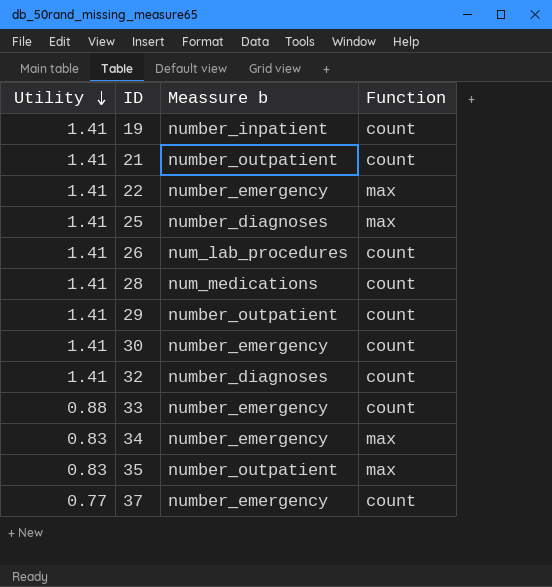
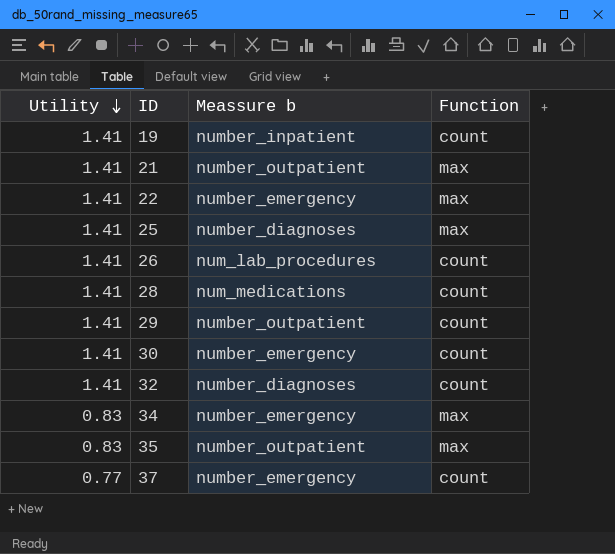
row 33: 0.88 | number_emergency | count -> none
21 | Function: count -> max

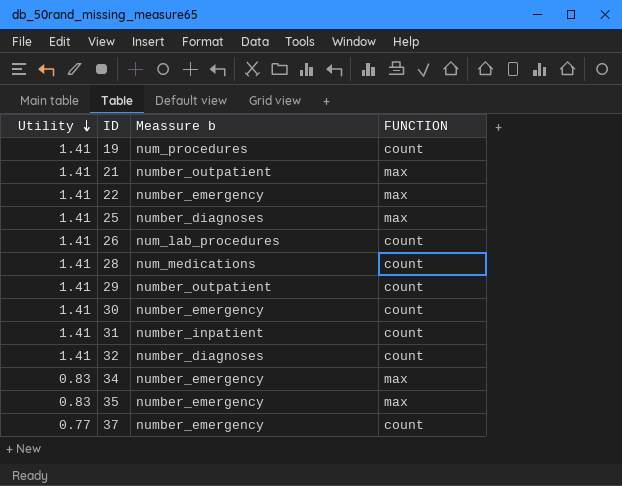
column name: Function -> FUNCTION
19 | Meassure b: number_inpatient -> num_procedures
row 31: none -> 1.41 | number_inpatient | count
35 | Meassure b: number_outpatient -> number_emergency

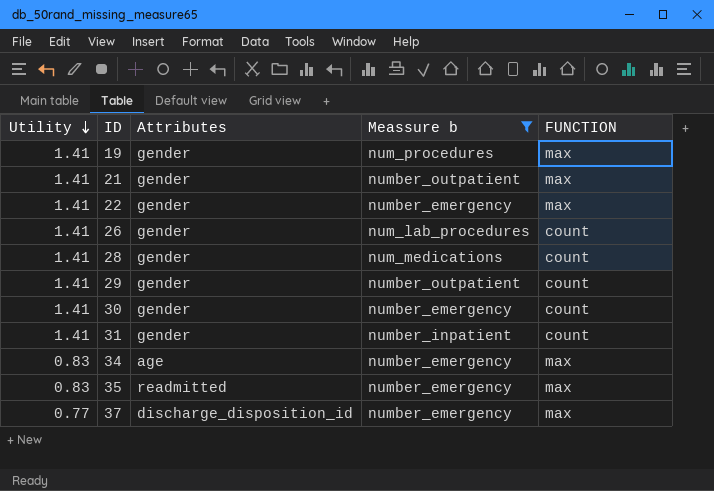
filter: none -> Meassure b != number_diagnoses
column Attributes | position: none -> 3
19 | FUNCTION: count -> max
37 | FUNCTION: count -> max

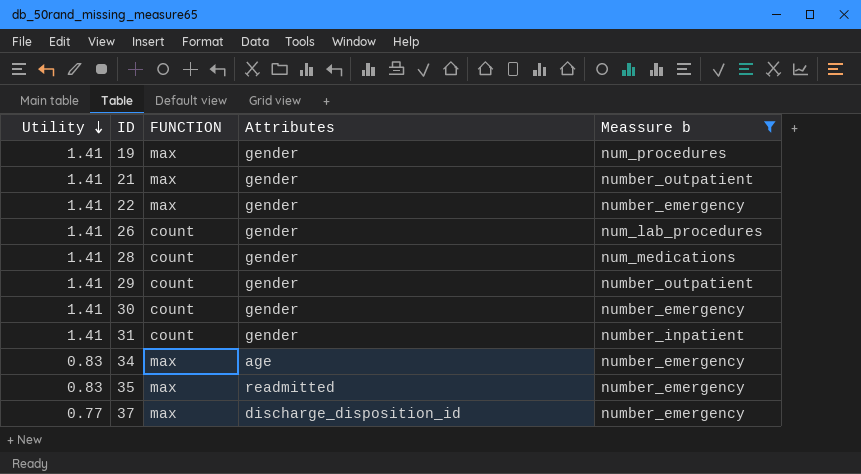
column FUNCTION | position: 5 -> 3

